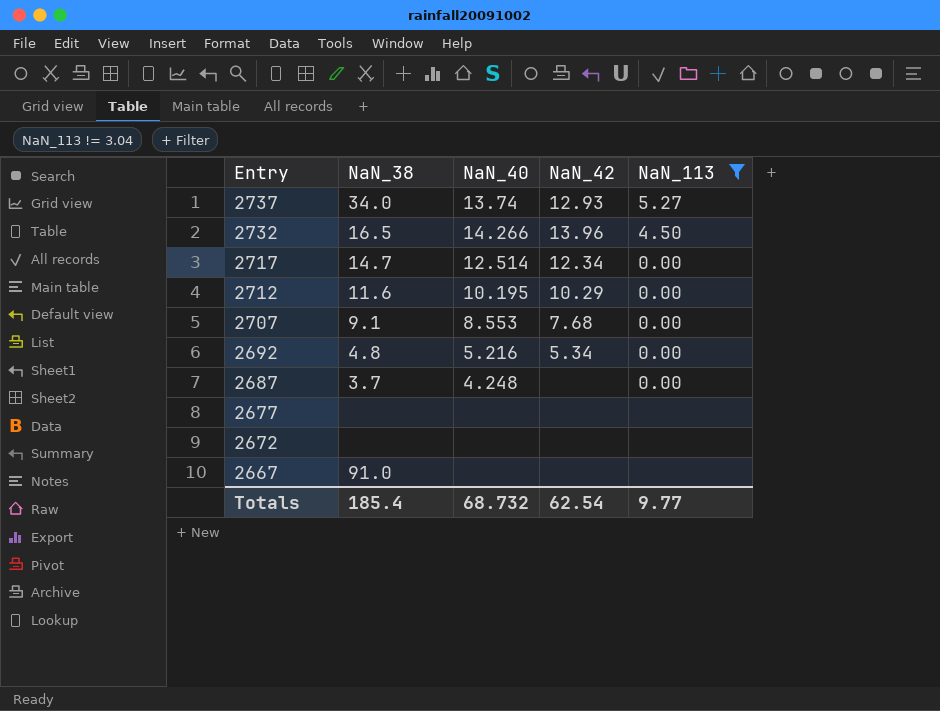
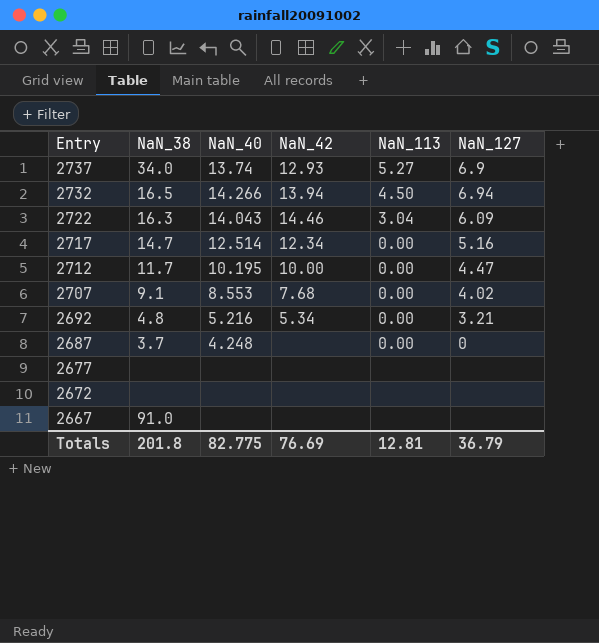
filter: NaN_113 != 3.04 -> none
column NaN_127 | position: none -> 6
2732 | NaN_42: 13.96 -> 13.94
2712 | NaN_38: 11.6 -> 11.7
2712 | NaN_42: 10.29 -> 10.00
Totals | NaN_38: 185.4 -> 201.8
Totals | NaN_40: 68.732 -> 82.775
Totals | NaN_42: 62.54 -> 76.69
Totals | NaN_113: 9.77 -> 12.81

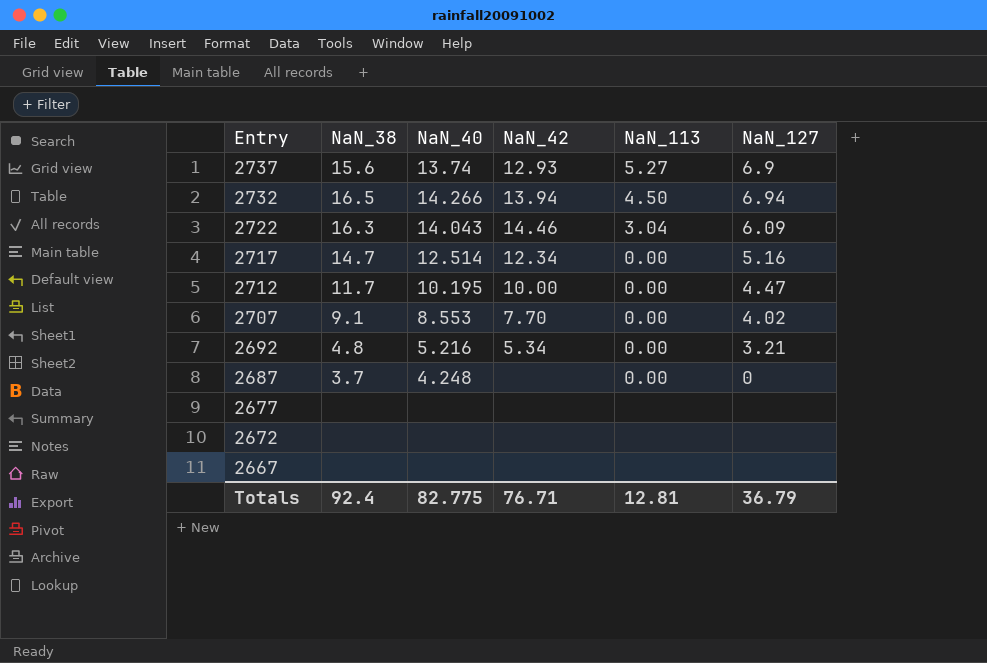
2737 | NaN_38: 34.0 -> 15.6
2707 | NaN_42: 7.68 -> 7.70
2667 | NaN_38: 91.0 -> none
Totals | NaN_38: 201.8 -> 92.4
Totals | NaN_42: 76.69 -> 76.71

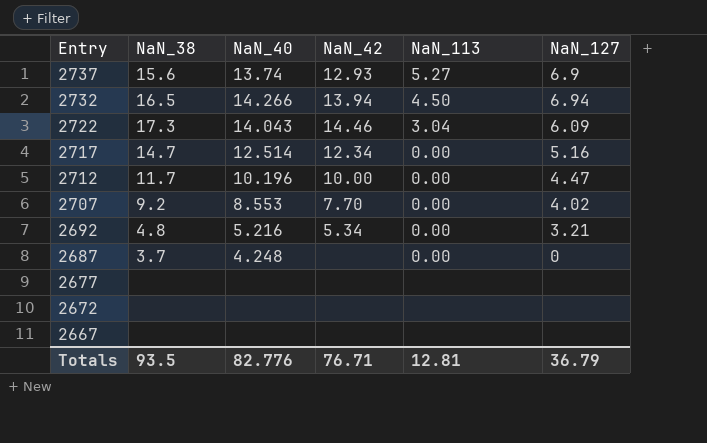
2722 | NaN_38: 16.3 -> 17.3
2712 | NaN_40: 10.195 -> 10.196
2707 | NaN_38: 9.1 -> 9.2
Totals | NaN_38: 92.4 -> 93.5
Totals | NaN_40: 82.775 -> 82.776

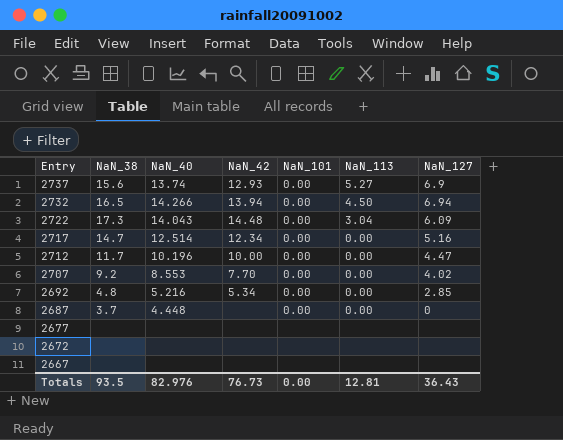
column NaN_101 | position: none -> 5
2722 | NaN_42: 14.46 -> 14.48
2692 | NaN_127: 3.21 -> 2.85
2687 | NaN_40: 4.248 -> 4.448
Totals | NaN_40: 82.776 -> 82.976
Totals | NaN_42: 76.71 -> 76.73
Totals | NaN_127: 36.79 -> 36.43

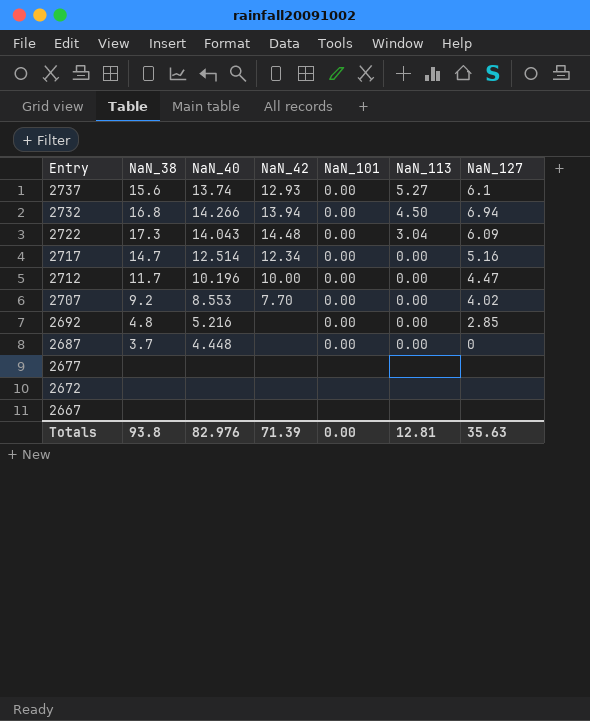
2737 | NaN_127: 6.9 -> 6.1
2732 | NaN_38: 16.5 -> 16.8
2692 | NaN_42: 5.34 -> none
Totals | NaN_38: 93.5 -> 93.8
Totals | NaN_42: 76.73 -> 71.39
Totals | NaN_127: 36.43 -> 35.63

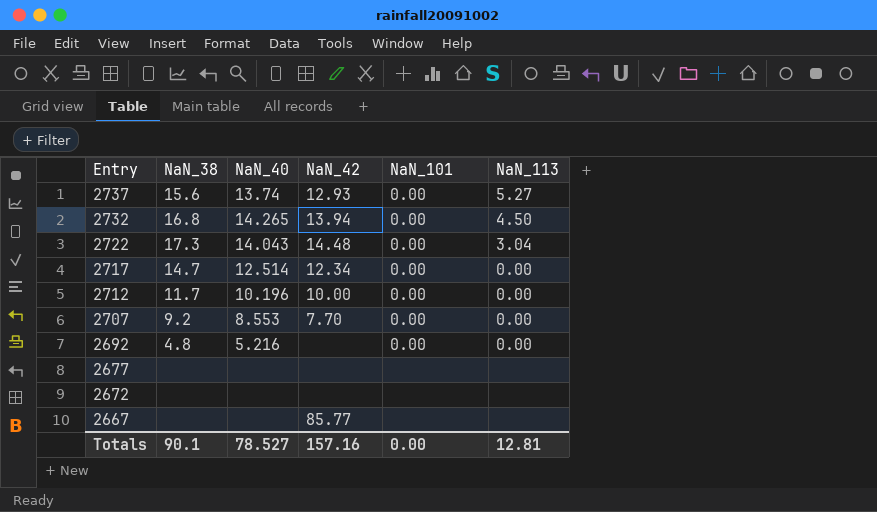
column NaN_127 | position: 7 -> none
row 2687: 3.7 | 4.448 | none | 0.00 | 0.00 | 0 -> none
2732 | NaN_40: 14.266 -> 14.265
2667 | NaN_42: none -> 85.77
Totals | NaN_38: 93.8 -> 90.1
Totals | NaN_40: 82.976 -> 78.527
Totals | NaN_42: 71.39 -> 157.16

